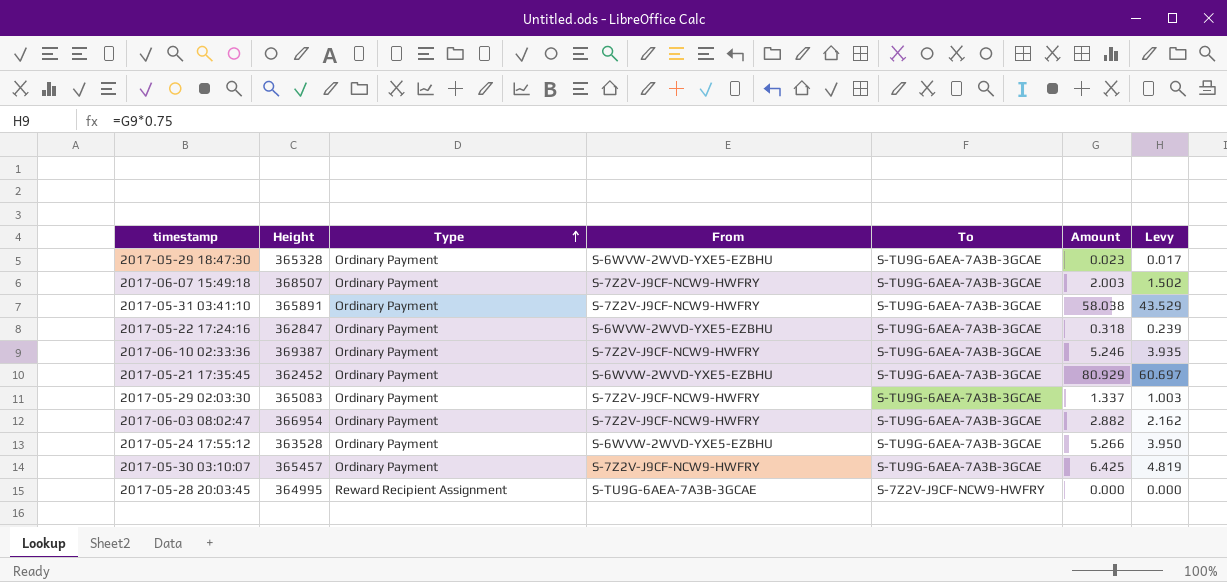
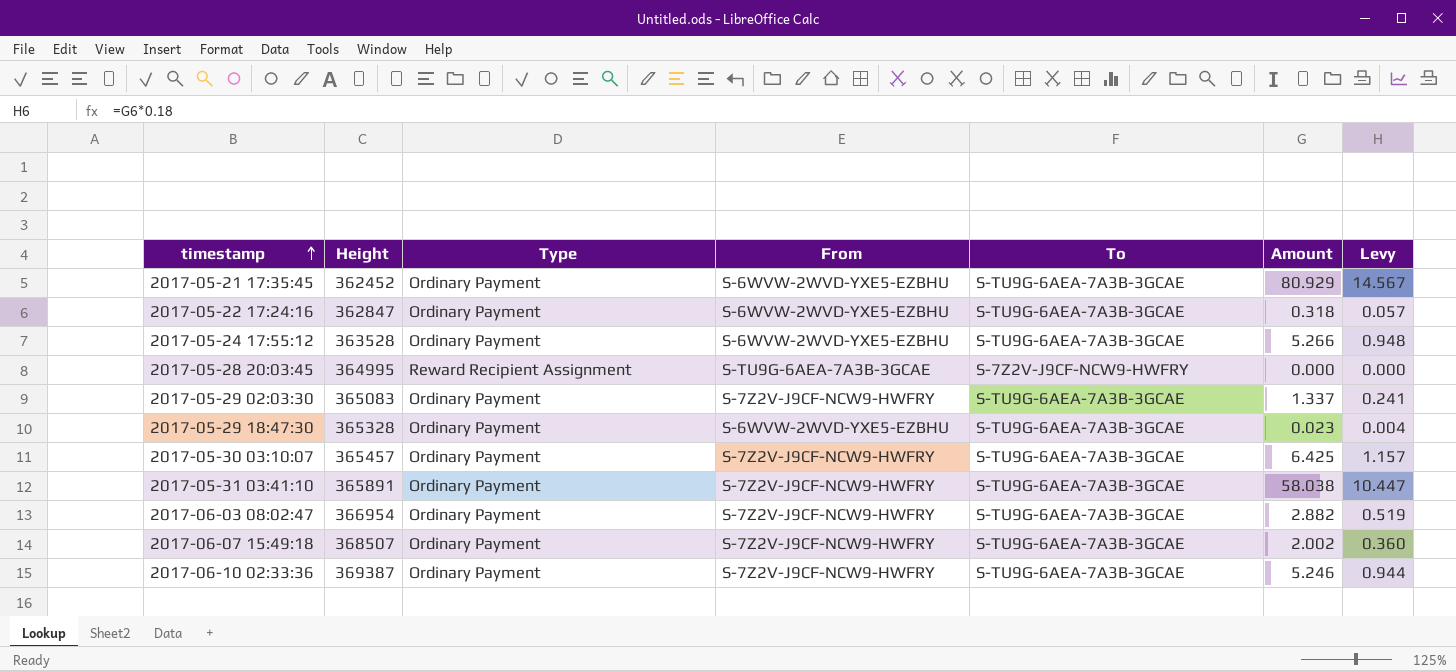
row order: Type ascending -> timestamp ascending
column Levy | formula: [Amount] * 0.75 -> [Amount] * 0.18
2017-06-07 15:49:18 | Amount: 2.003 -> 2.002

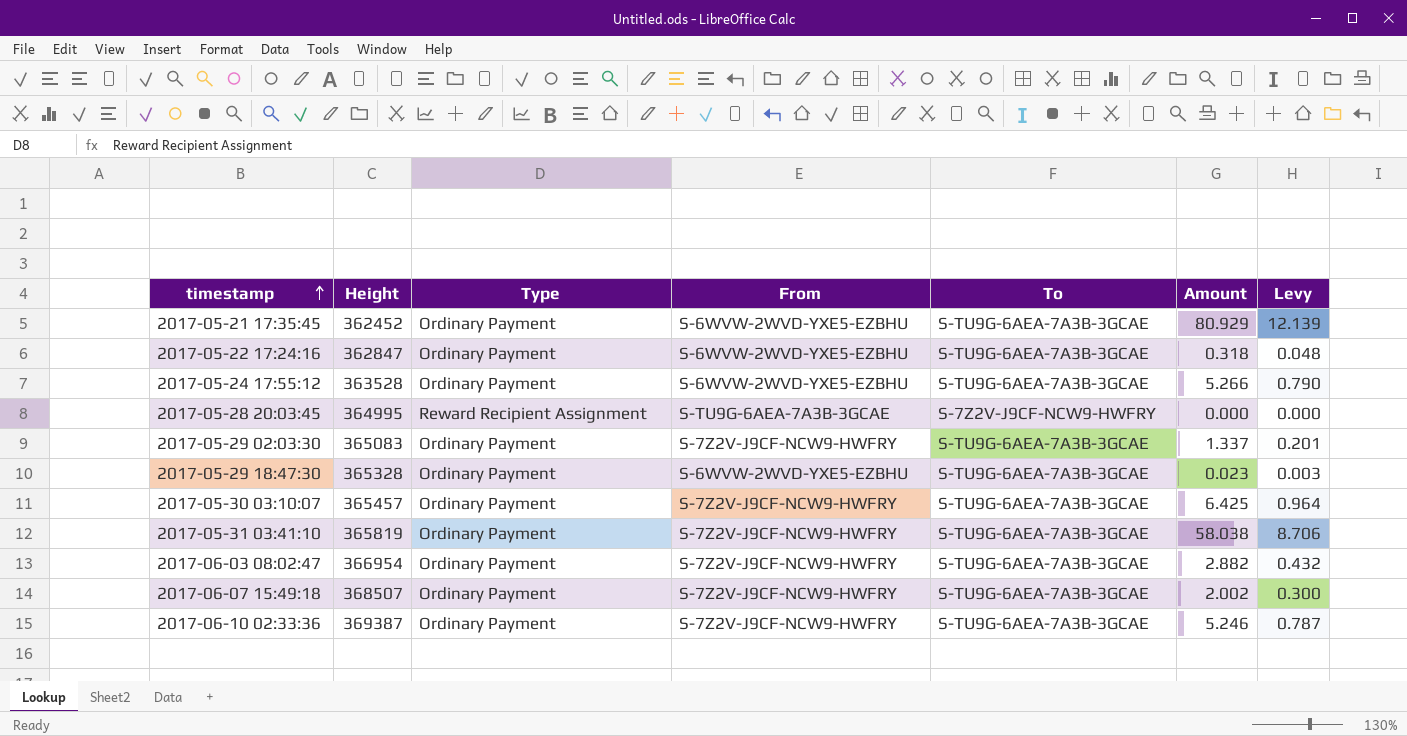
column Levy | formula: [Amount] * 0.18 -> [Amount] * 0.15
2017-05-31 03:41:10 | Height: 365891 -> 365819

